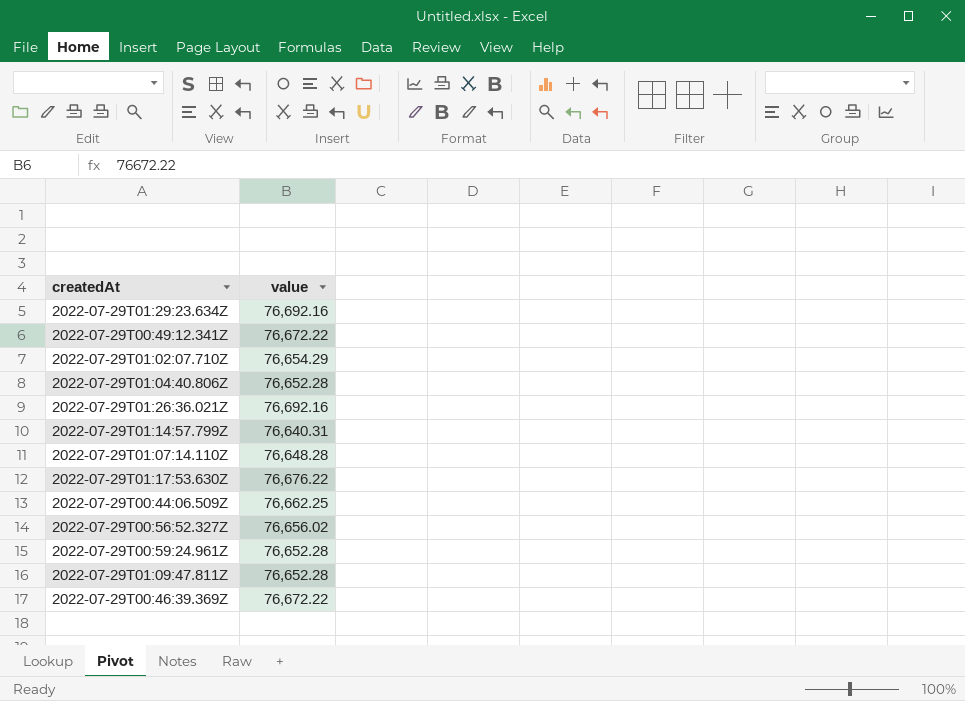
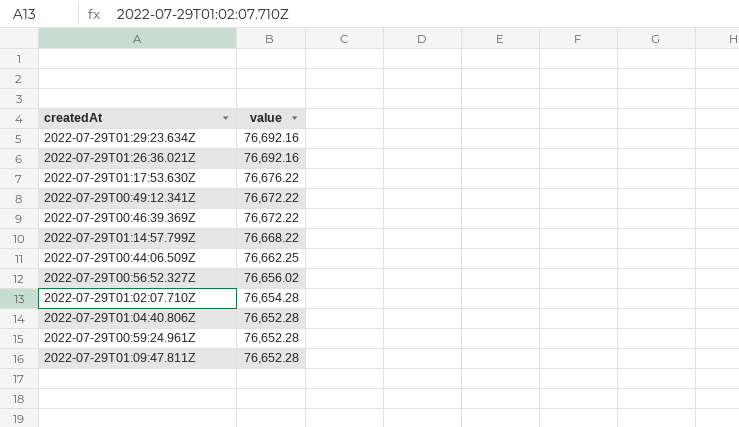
row order: none -> value descending
row 2022-07-29T01:07:14.110Z: 76,648.28 -> none
2022-07-29T01:14:57.799Z | value: 76,640.31 -> 76,668.22
2022-07-29T01:02:07.710Z | value: 76,654.29 -> 76,654.28

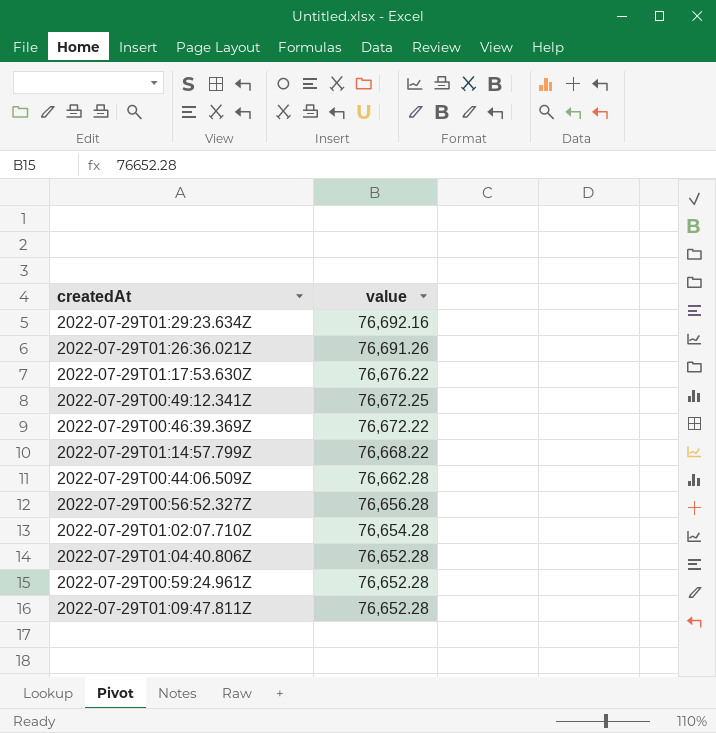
2022-07-29T01:26:36.021Z | value: 76,692.16 -> 76,691.26
2022-07-29T00:49:12.341Z | value: 76,672.22 -> 76,672.25
2022-07-29T00:44:06.509Z | value: 76,662.25 -> 76,662.28
2022-07-29T00:56:52.327Z | value: 76,656.02 -> 76,656.28

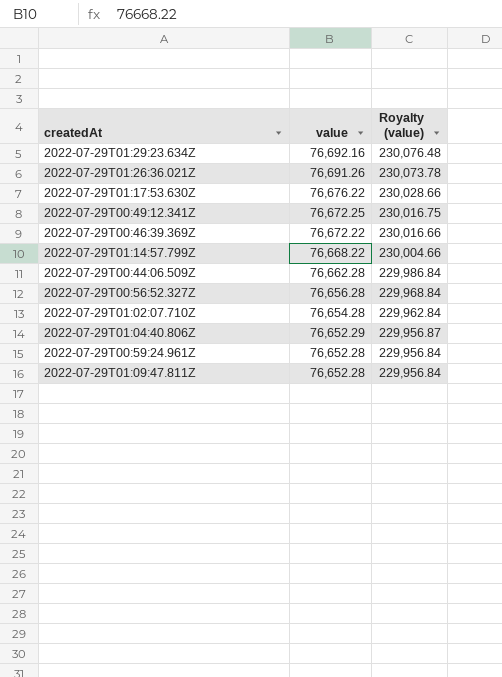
column Royalty (value) | formula: none -> [value] * 3
2022-07-29T01:04:40.806Z | value: 76,652.28 -> 76,652.29

